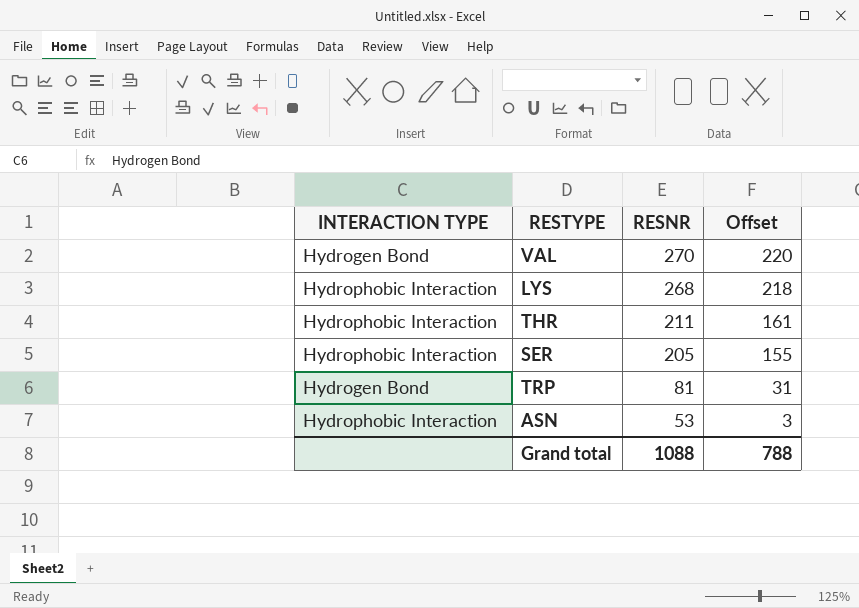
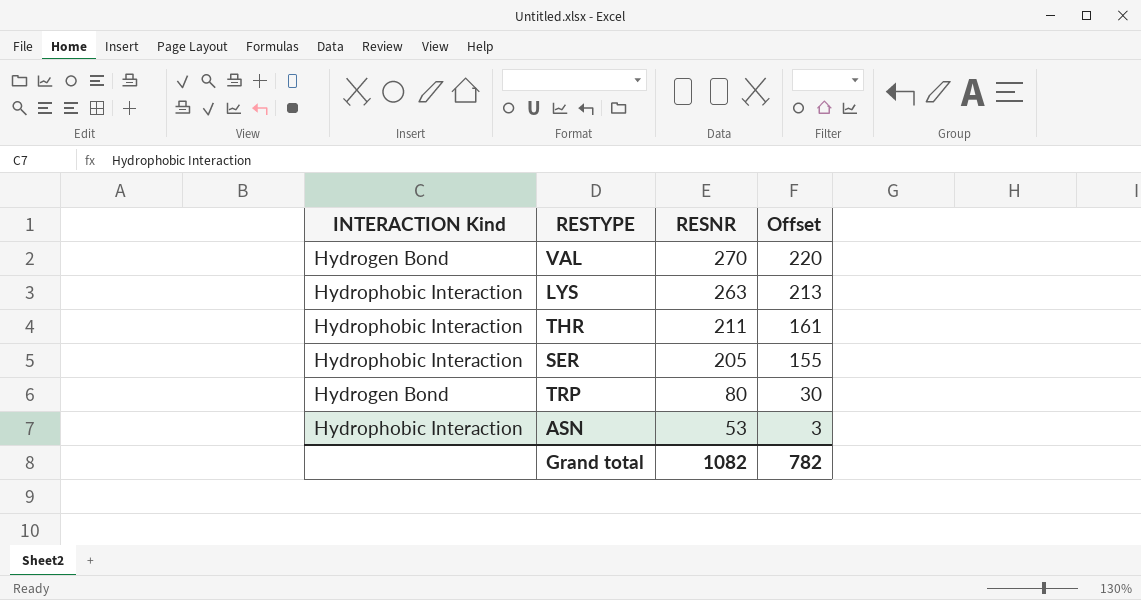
column name: INTERACTION TYPE -> INTERACTION Kind
LYS | RESNR: 268 -> 263
LYS | Offset: 218 -> 213
TRP | RESNR: 81 -> 80
TRP | Offset: 31 -> 30
Grand total | RESNR: 1088 -> 1082
Grand total | Offset: 788 -> 782

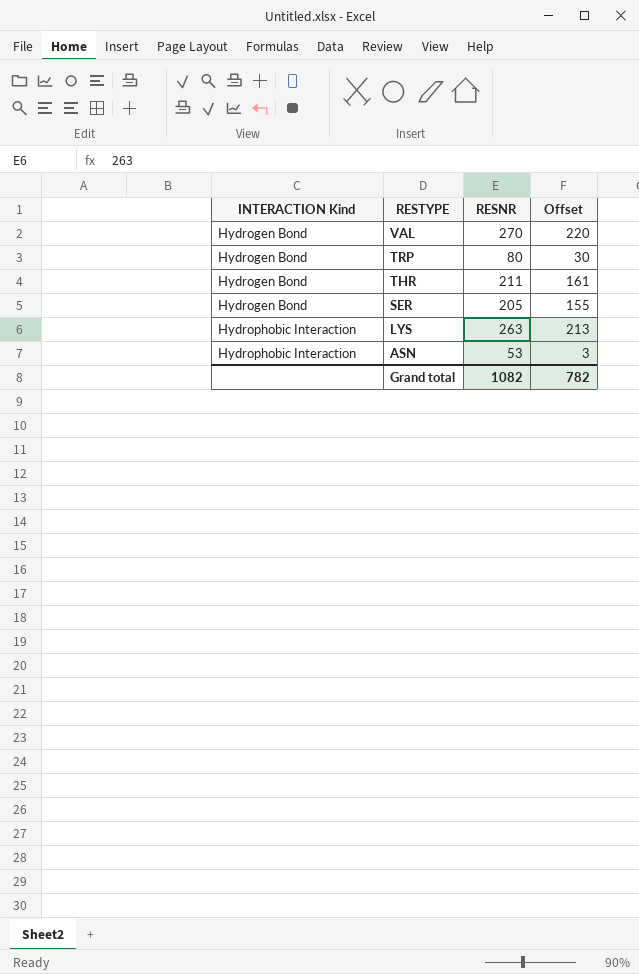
row order: RESNR descending -> INTERACTION Kind ascending
THR | INTERACTION Kind: Hydrophobic Interaction -> Hydrogen Bond
SER | INTERACTION Kind: Hydrophobic Interaction -> Hydrogen Bond

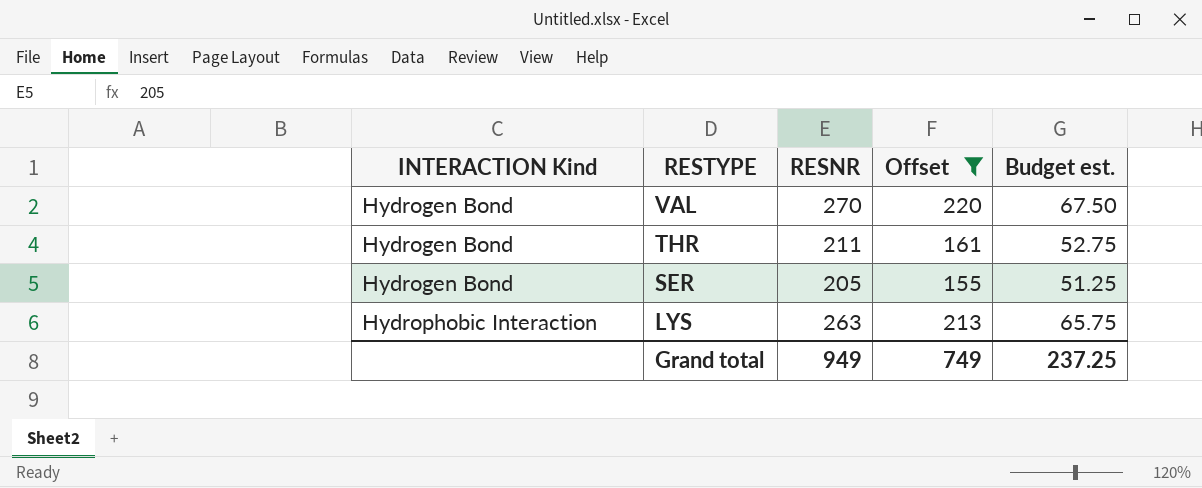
filter: none -> Offset >= 155
column Budget est. | formula: none -> [RESNR] * 0.25
Grand total | RESNR: 1082 -> 949
Grand total | Offset: 782 -> 749

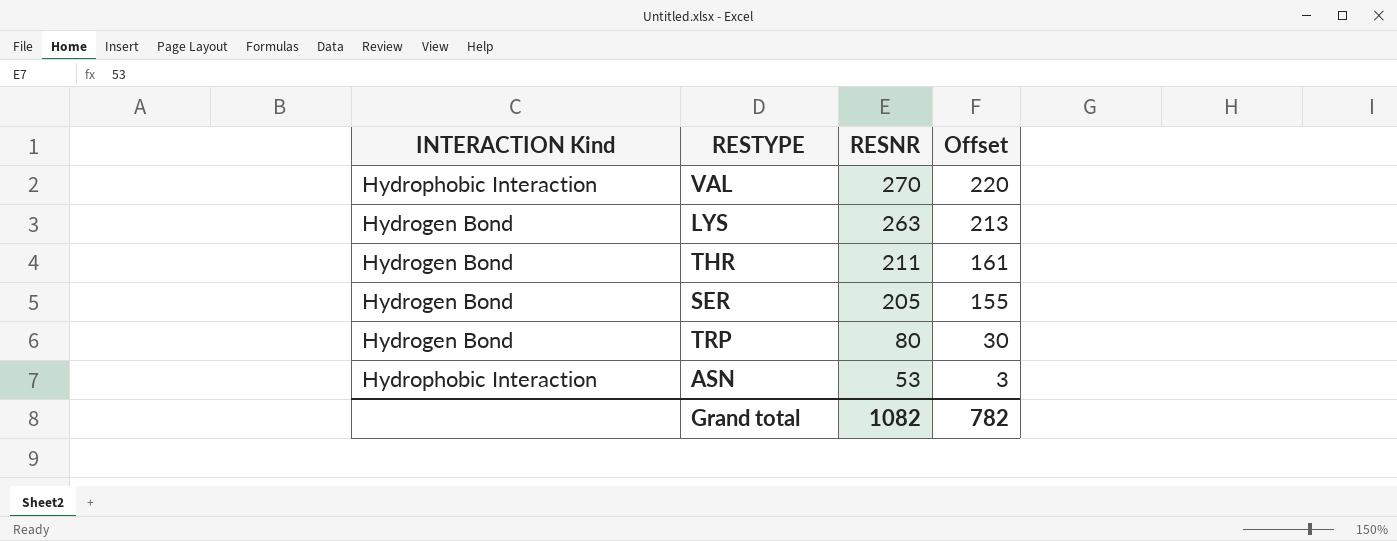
filter: Offset >= 155 -> none
row order: INTERACTION Kind ascending -> RESNR descending
column Budget est. | formula: [RESNR] * 0.25 -> none
VAL | INTERACTION Kind: Hydrogen Bond -> Hydrophobic Interaction
LYS | INTERACTION Kind: Hydrophobic Interaction -> Hydrogen Bond
Grand total | RESNR: 949 -> 1082
Grand total | Offset: 749 -> 782

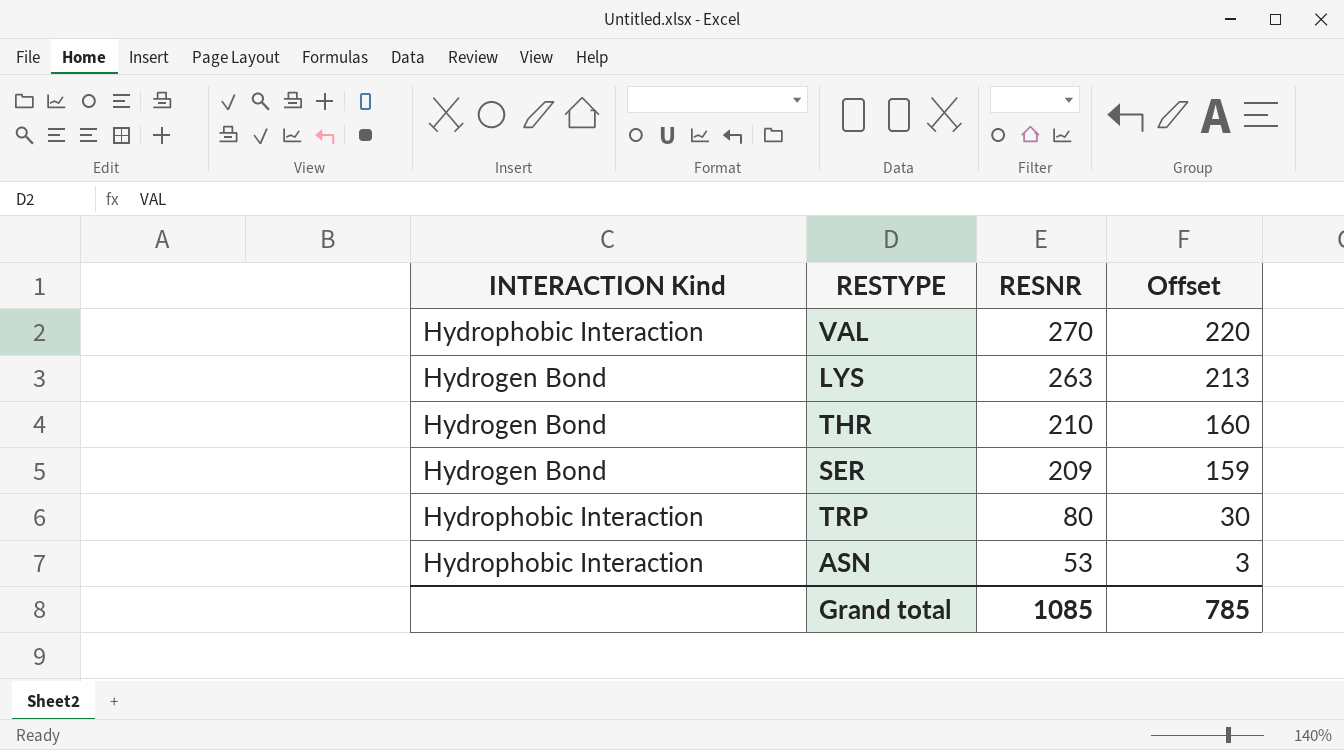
THR | RESNR: 211 -> 210
THR | Offset: 161 -> 160
SER | RESNR: 205 -> 209
SER | Offset: 155 -> 159
TRP | INTERACTION Kind: Hydrogen Bond -> Hydrophobic Interaction
Grand total | RESNR: 1082 -> 1085
Grand total | Offset: 782 -> 785

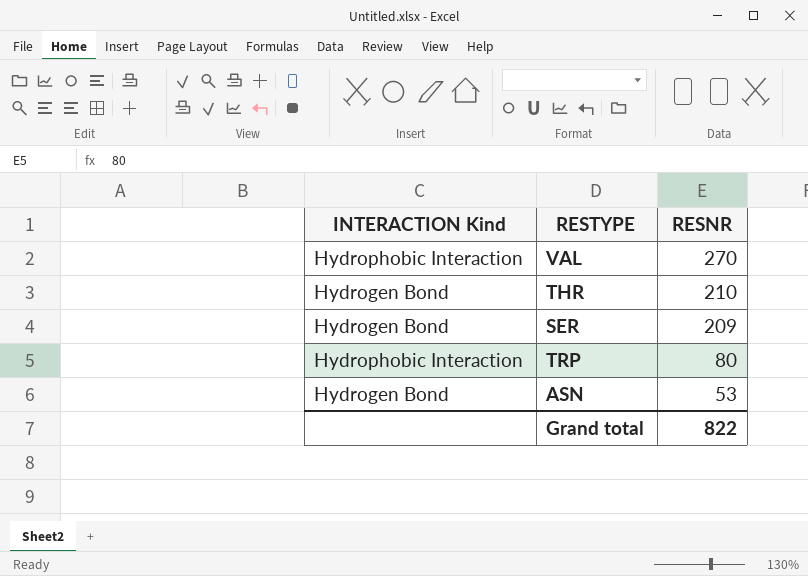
column Offset | formula: [RESNR] - 50 -> none
row LYS: Hydrogen Bond | 263 | 213 -> none
ASN | INTERACTION Kind: Hydrophobic Interaction -> Hydrogen Bond
Grand total | RESNR: 1085 -> 822

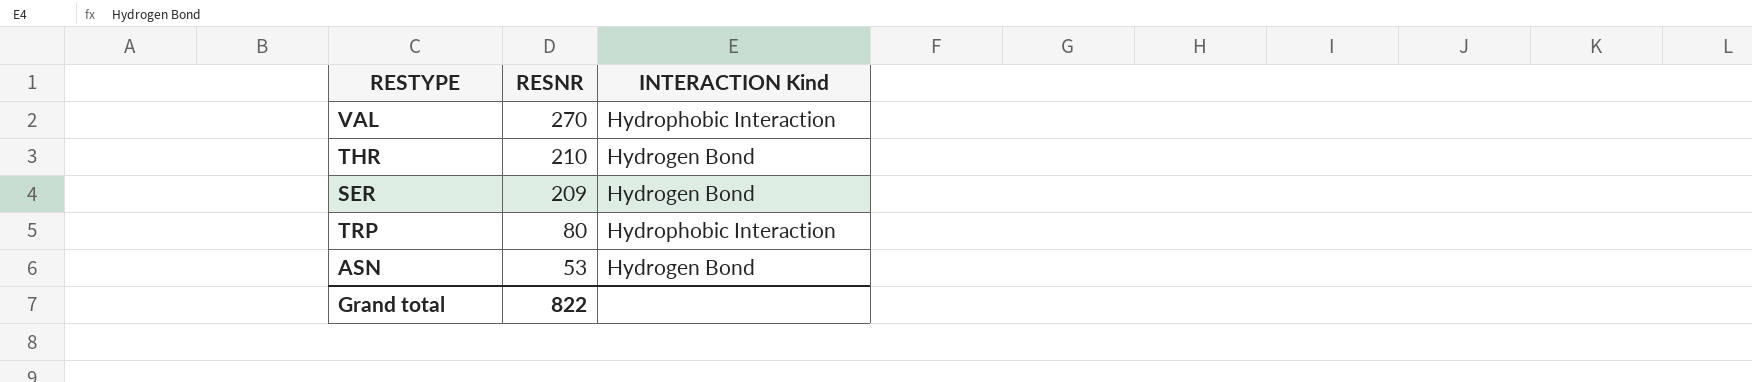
column INTERACTION Kind | position: 1 -> 3

